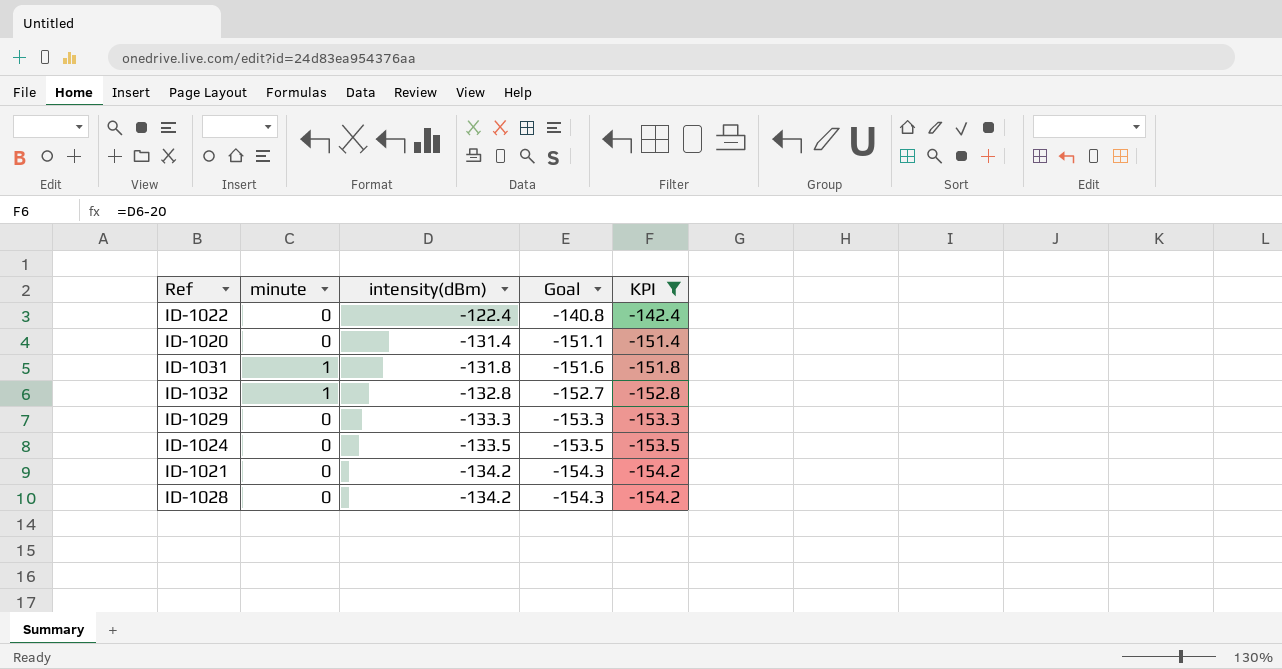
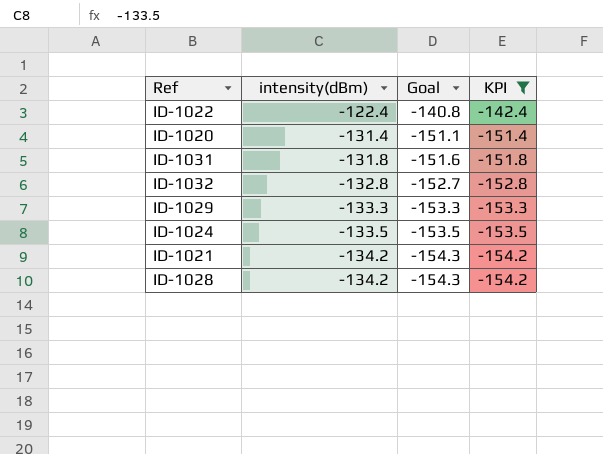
column minute | position: 2 -> none

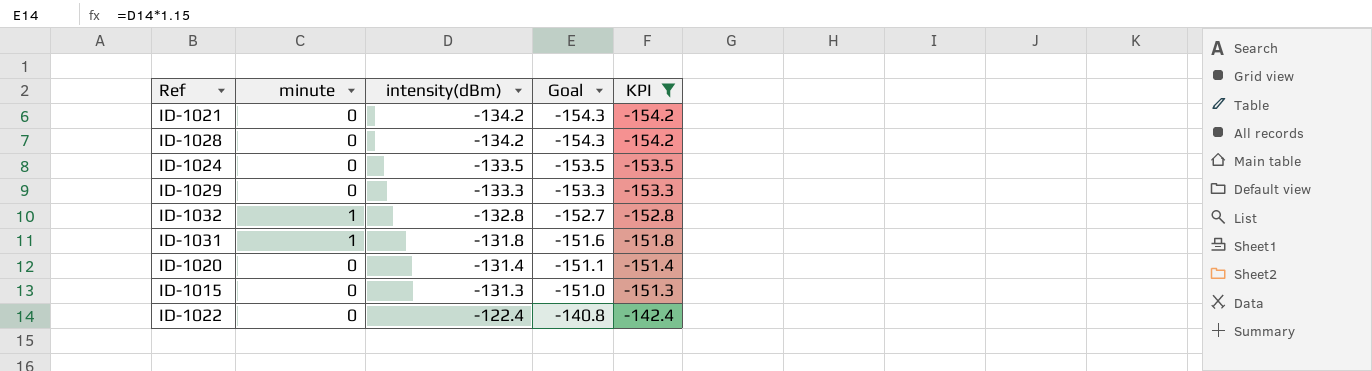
row order: intensity(dBm) descending -> intensity(dBm) ascending
column minute | position: none -> 2
row ID-1015: none -> 0 | -131.3 | -151.0 | -151.3

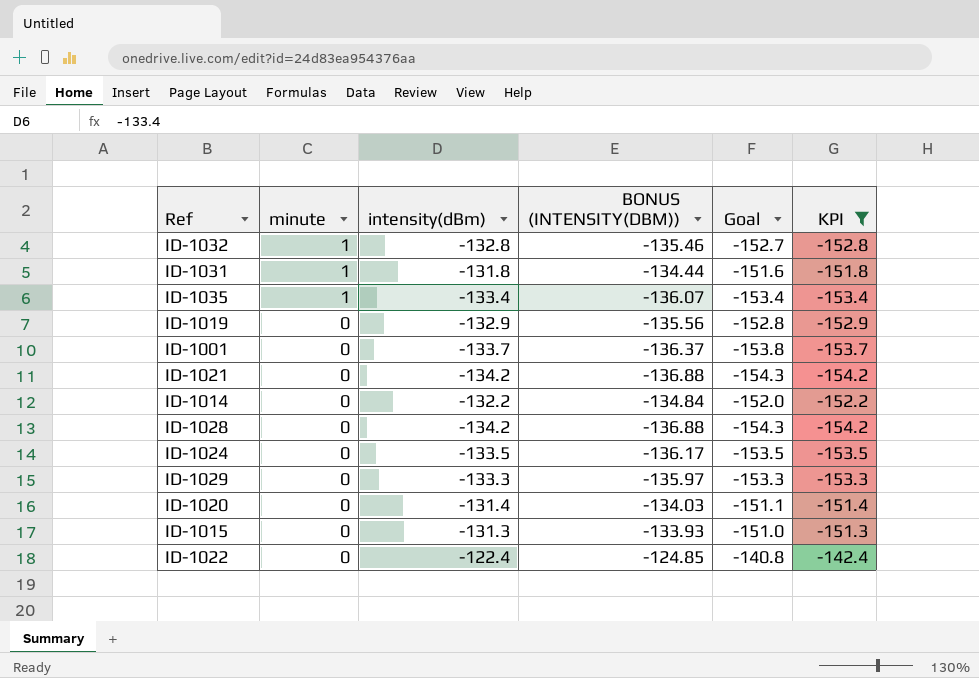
row order: intensity(dBm) ascending -> minute descending
column BONUS (INTENSITY(DBM)) | formula: none -> [intensity(dBm)] * 1.02
row ID-1035: none -> 1 | -133.4 | -136.07 | -153.4 | -153.4
row ID-1019: none -> 0 | -132.9 | -135.56 | -152.8 | -152.9
row ID-1001: none -> 0 | -133.7 | -136.37 | -153.8 | -153.7
row ID-1014: none -> 0 | -132.2 | -134.84 | -152.0 | -152.2

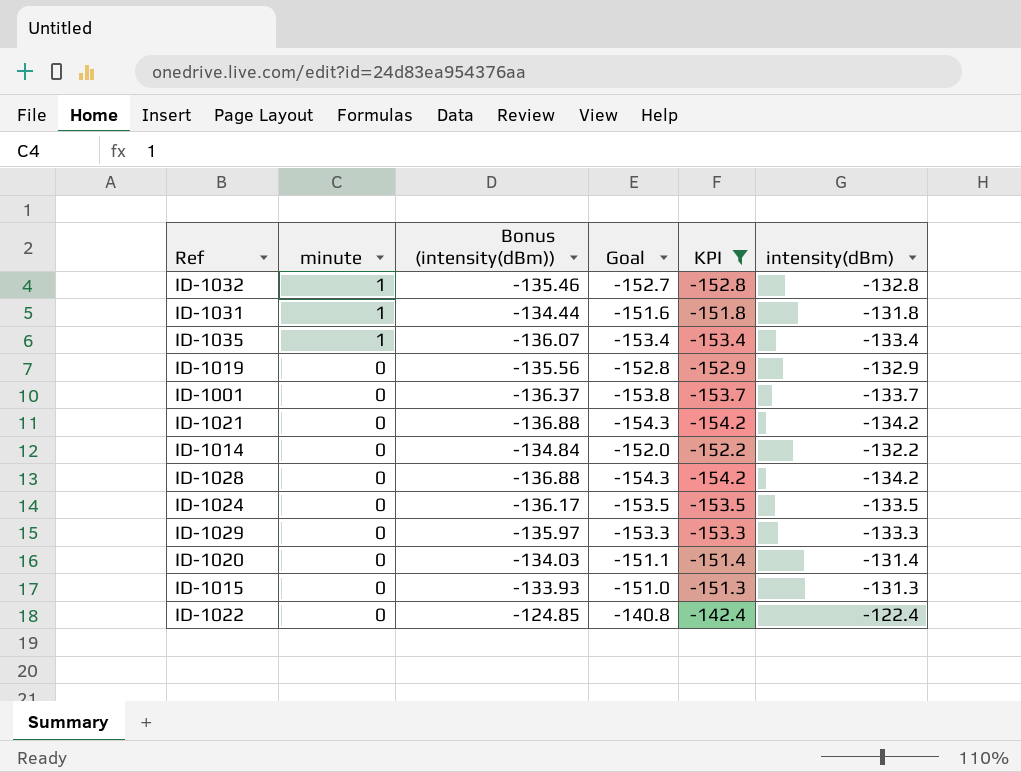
column name: BONUS (INTENSITY(DBM)) -> Bonus (intensity(dBm))
column intensity(dBm) | position: 3 -> 6

